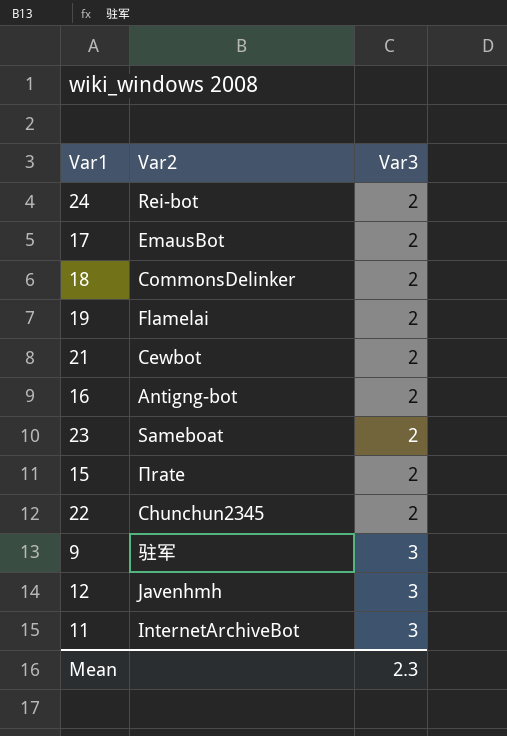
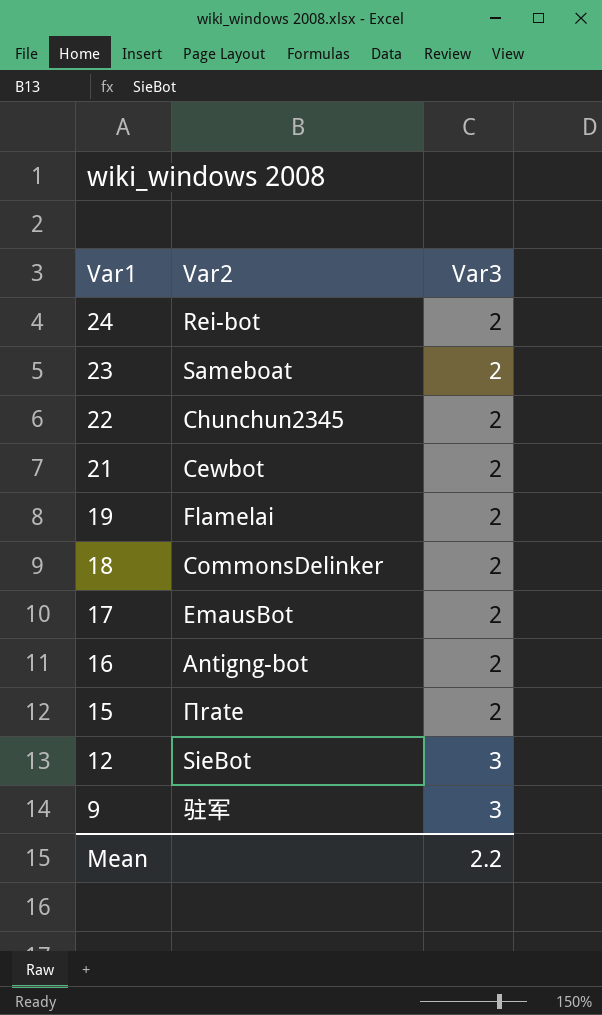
row order: Var3 ascending -> Var1 descending
row 11: InternetArchiveBot | 3 -> none
12 | Var2: Javenhmh -> SieBot
Mean | Var3: 2.3 -> 2.2

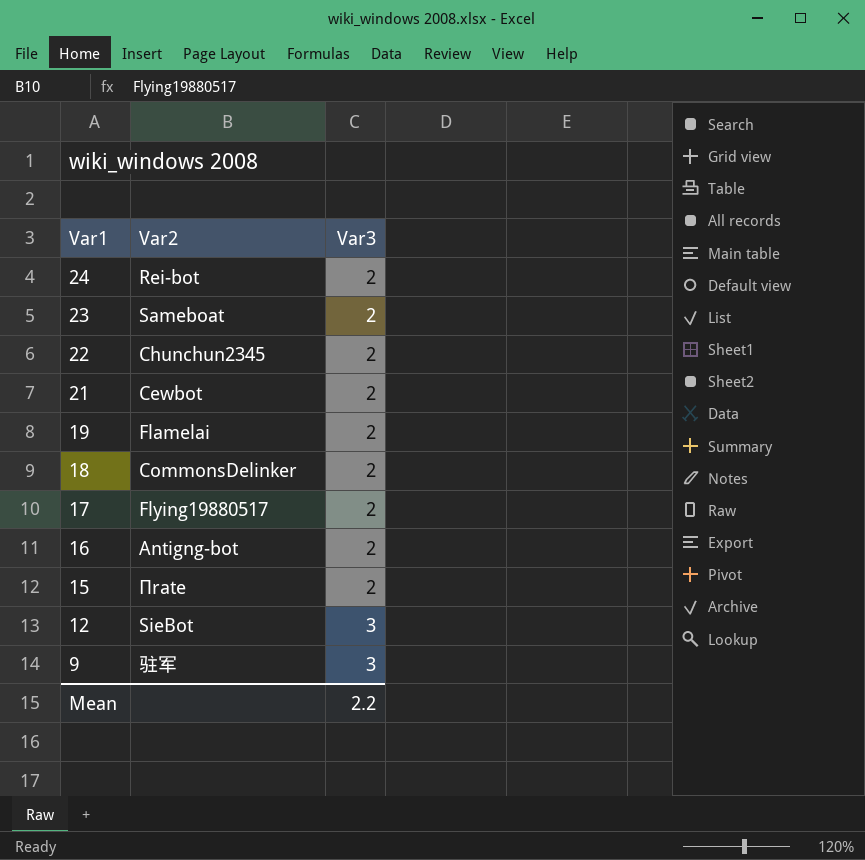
17 | Var2: EmausBot -> Flying19880517

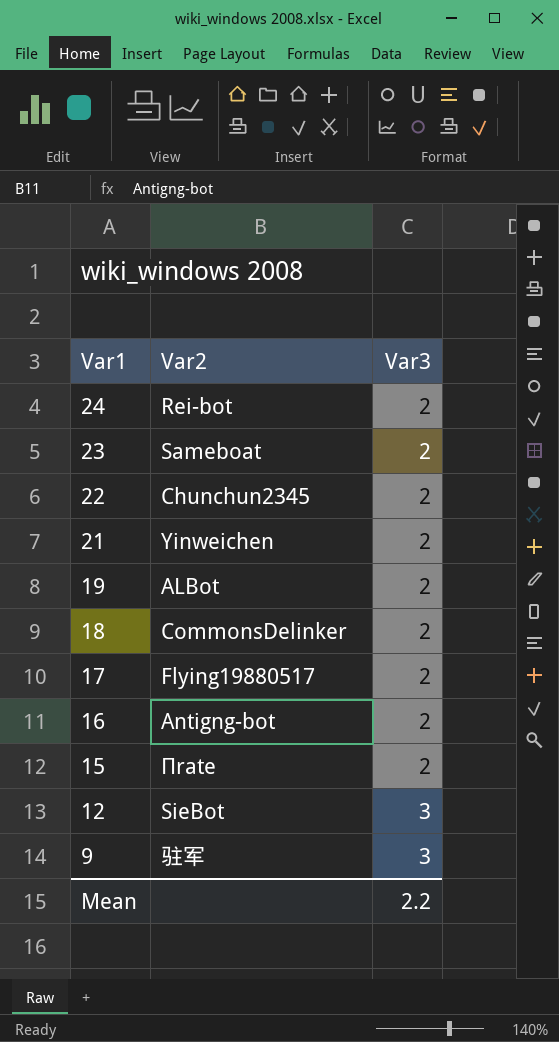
21 | Var2: Cewbot -> Yinweichen
19 | Var2: Flamelai -> ALBot

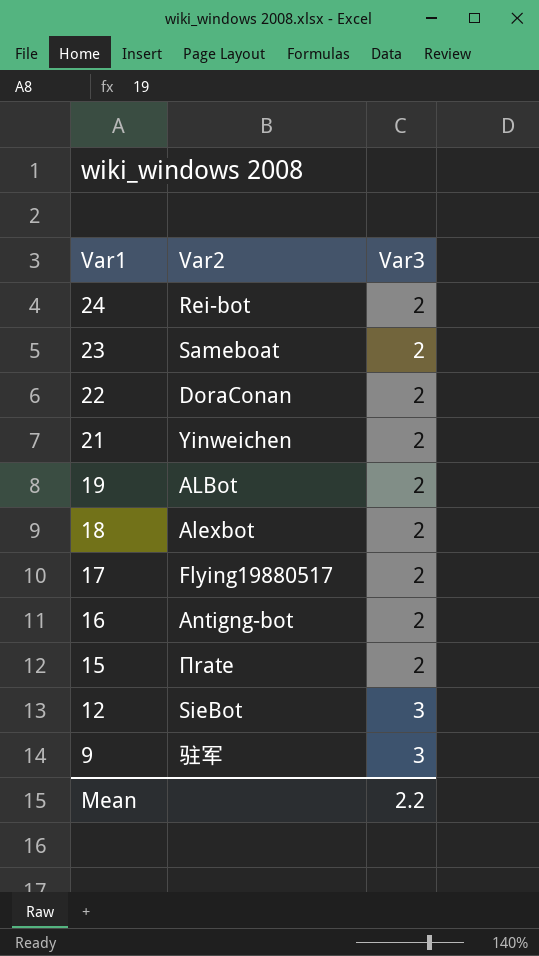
22 | Var2: Chunchun2345 -> DoraConan
18 | Var2: CommonsDelinker -> Alexbot

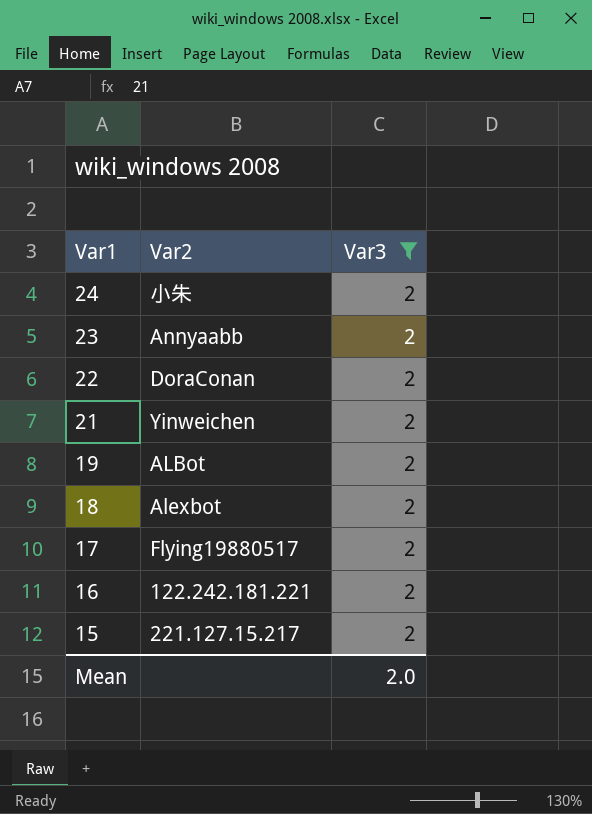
filter: none -> Var3 = 2
24 | Var2: Rei-bot -> 小朱
23 | Var2: Sameboat -> Annyaabb
16 | Var2: Antigng-bot -> 122.242.181.221
15 | Var2: Πrate -> 221.127.15.217
Mean | Var3: 2.2 -> 2.0

